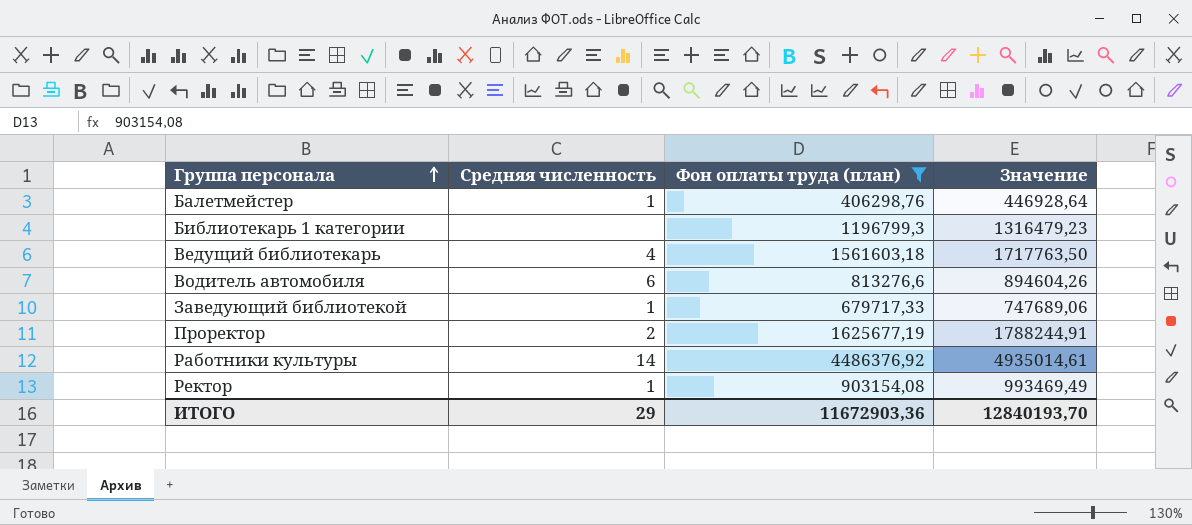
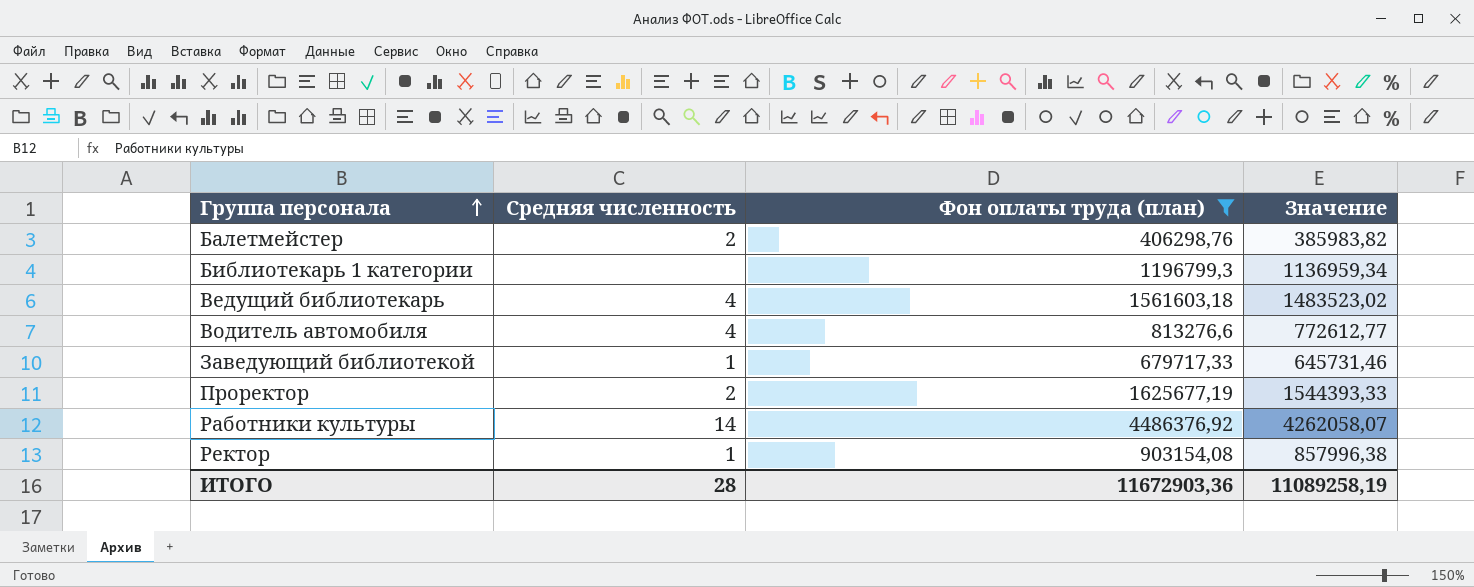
column Значение | formula: [Фон оплаты труда (план)] * 1,1 -> [Фон оплаты труда (план)] * 0,95
Балетмейстер | Средняя численность: 1 -> 2
Водитель автомобиля | Средняя численность: 6 -> 4
ИТОГО | Средняя численность: 29 -> 28
ИТОГО | Значение: 12840193,70 -> 11089258,19

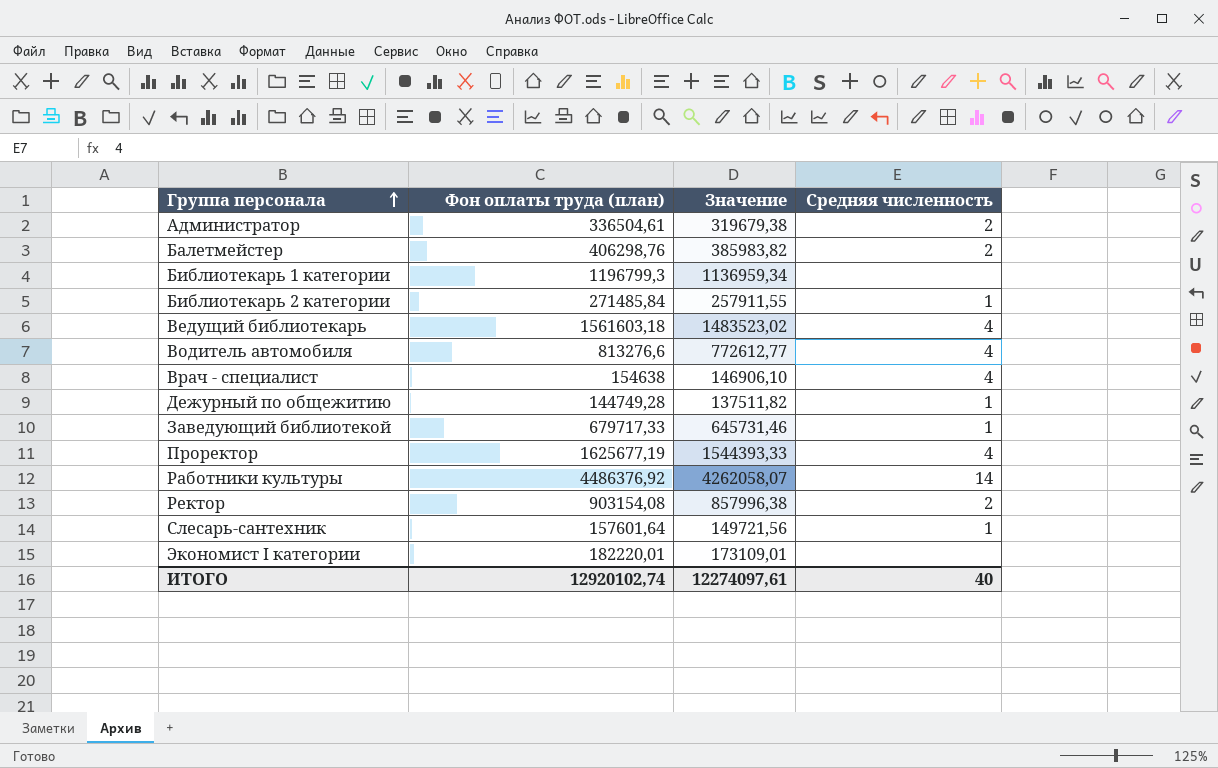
filter: Фон оплаты труда (план) >= 406298,76 -> none
column Средняя численность | position: 2 -> 4
Проректор | Средняя численность: 2 -> 4
Ректор | Средняя численность: 1 -> 2
ИТОГО | Фон оплаты труда (план): 11672903,36 -> 12920102,74
ИТОГО | Значение: 11089258,19 -> 12274097,61
ИТОГО | Средняя численность: 28 -> 40

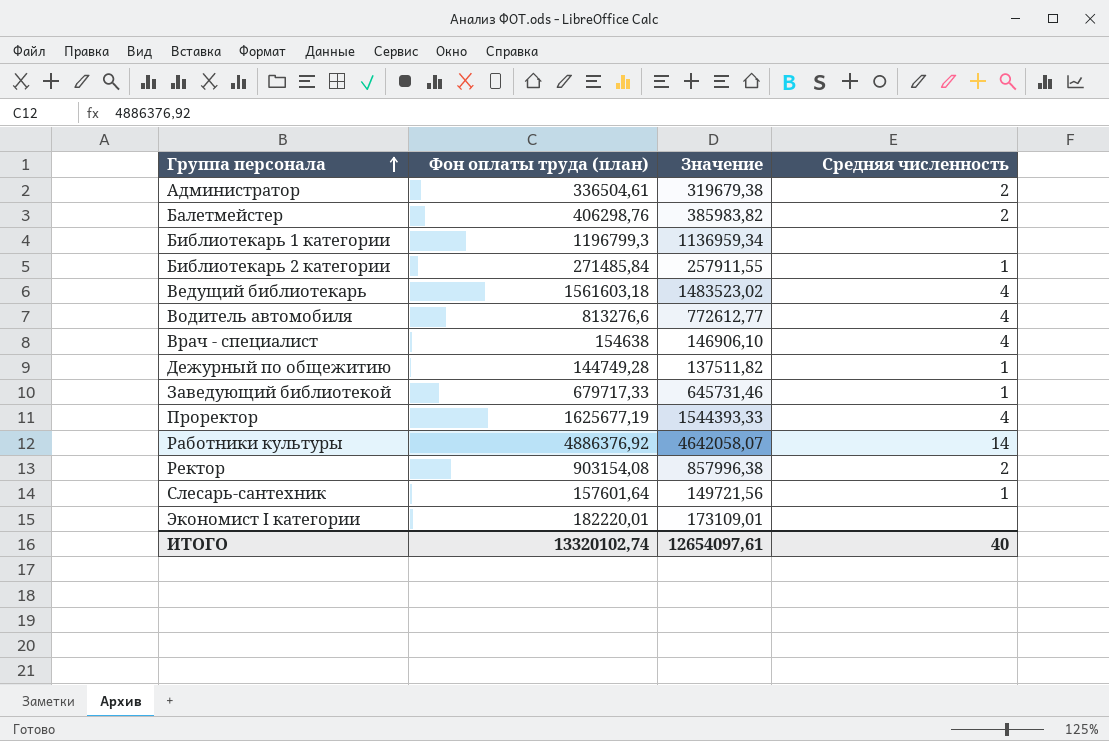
Работники культуры | Фон оплаты труда (план): 4486376,92 -> 4886376,92
Работники культуры | Значение: 4262058,07 -> 4642058,07
ИТОГО | Фон оплаты труда (план): 12920102,74 -> 13320102,74
ИТОГО | Значение: 12274097,61 -> 12654097,61

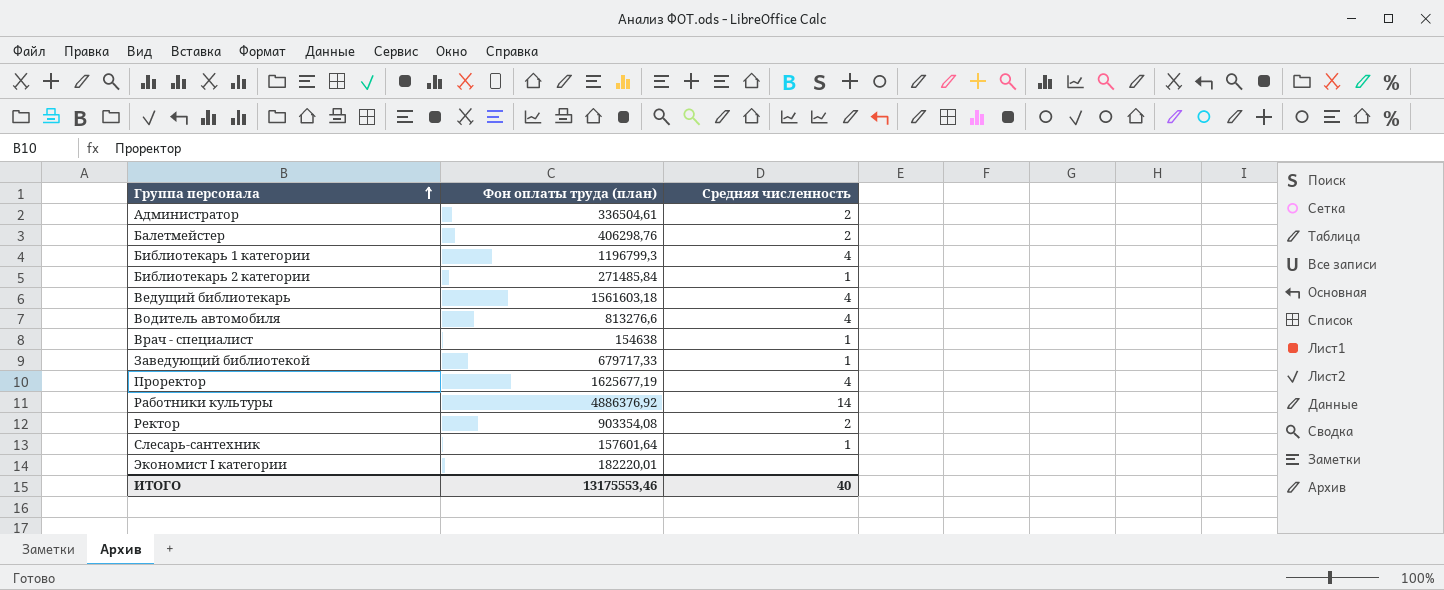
column Значение | formula: [Фон оплаты труда (план)] * 0,95 -> none
row Дежурный по общежитию: 144749,28 | 137511,82 | 1 -> none
Библиотекарь 1 категории | Средняя численность: none -> 4
Врач - специалист | Средняя численность: 4 -> 1
Ректор | Фон оплаты труда (план): 903154,08 -> 903354,08
ИТОГО | Фон оплаты труда (план): 13320102,74 -> 13175553,46

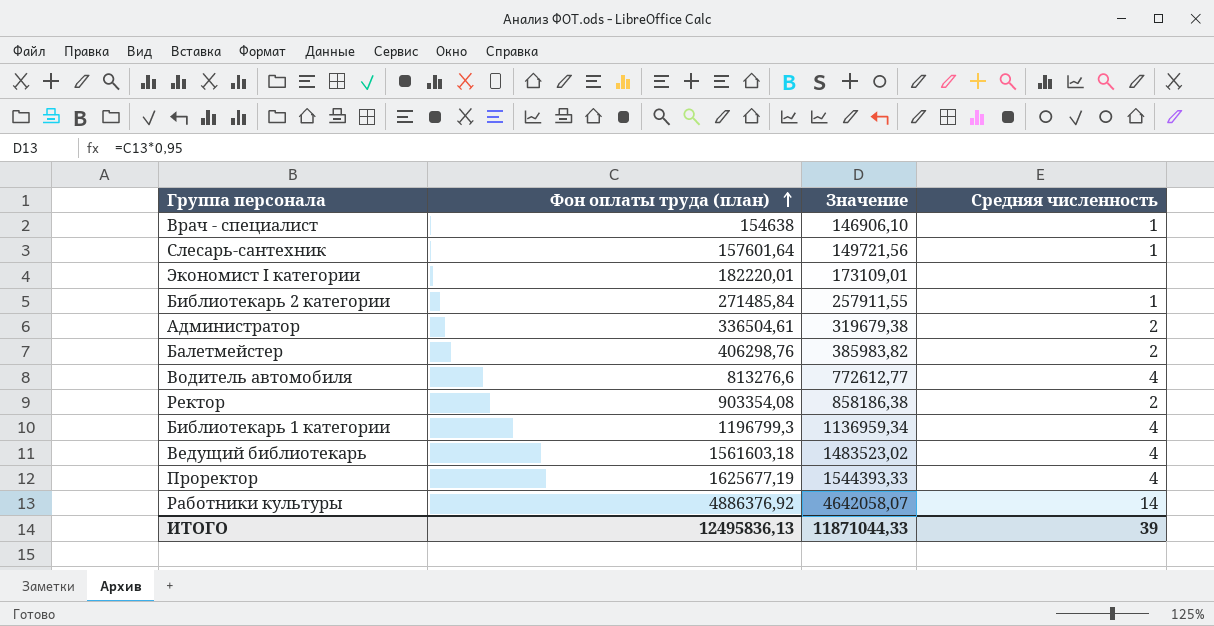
row order: Группа персонала ascending -> Фон оплаты труда (план) ascending
column Значение | formula: none -> [Фон оплаты труда (план)] * 0,95
row Заведующий библиотекой: 679717,33 | 1 -> none
ИТОГО | Фон оплаты труда (план): 13175553,46 -> 12495836,13
ИТОГО | Средняя численность: 40 -> 39

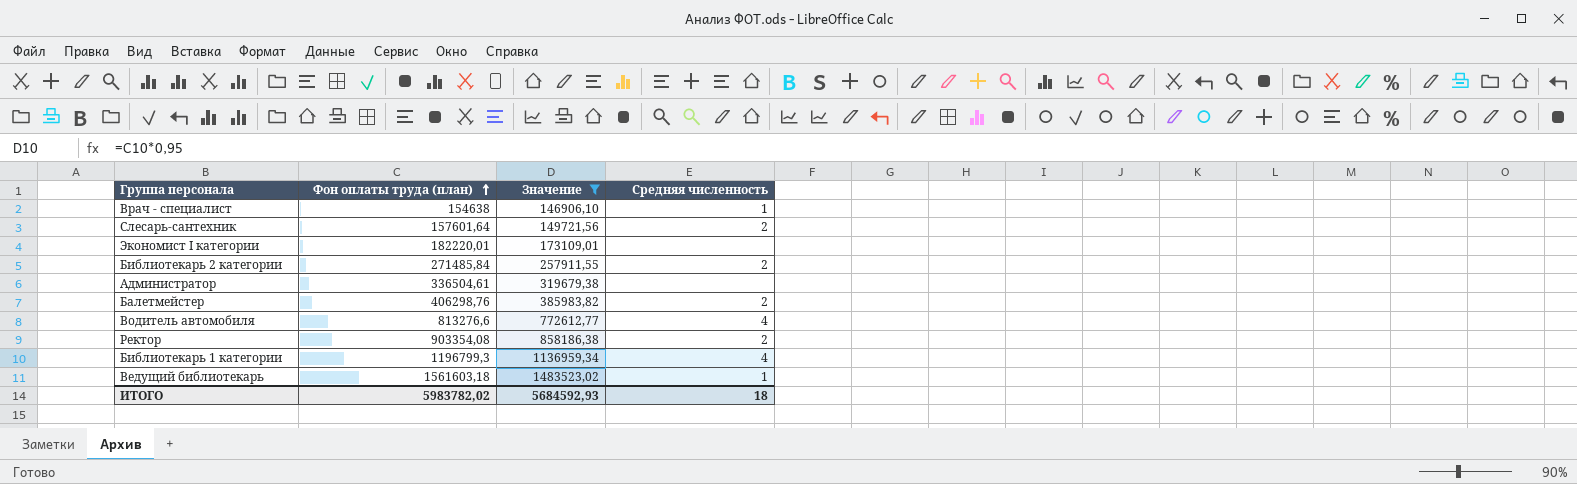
filter: none -> Значение <= 1483523,02
Слесарь-сантехник | Средняя численность: 1 -> 2
Библиотекарь 2 категории | Средняя численность: 1 -> 2
Администратор | Средняя численность: 2 -> none
Ведущий библиотекарь | Средняя численность: 4 -> 1
ИТОГО | Фон оплаты труда (план): 12495836,13 -> 5983782,02
ИТОГО | Значение: 11871044,33 -> 5684592,93
ИТОГО | Средняя численность: 39 -> 18

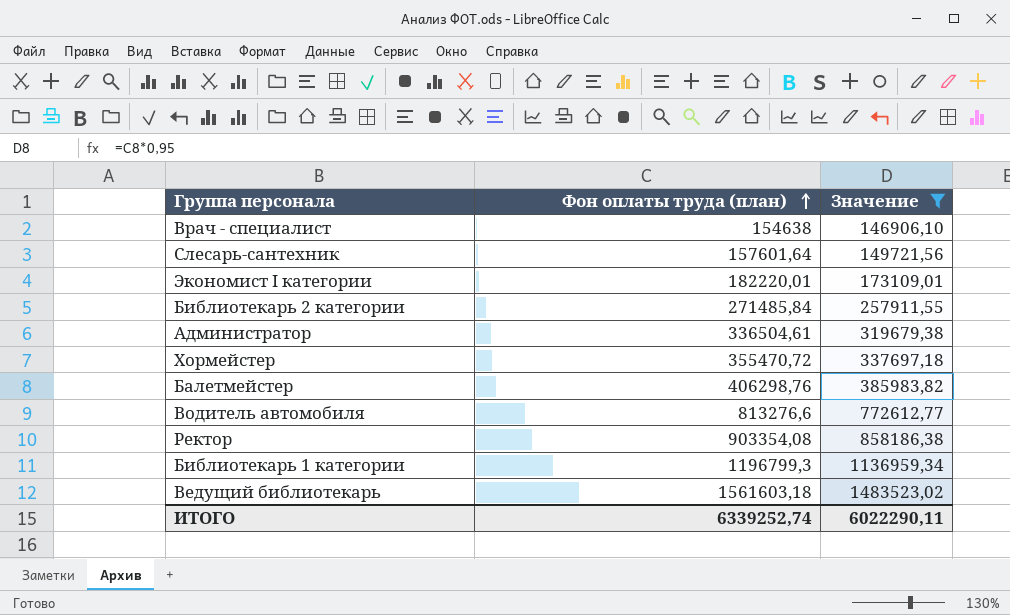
column Средняя численность | position: 4 -> none
row Хормейстер: none -> 355470,72 | 337697,18
ИТОГО | Фон оплаты труда (план): 5983782,02 -> 6339252,74
ИТОГО | Значение: 5684592,93 -> 6022290,11

